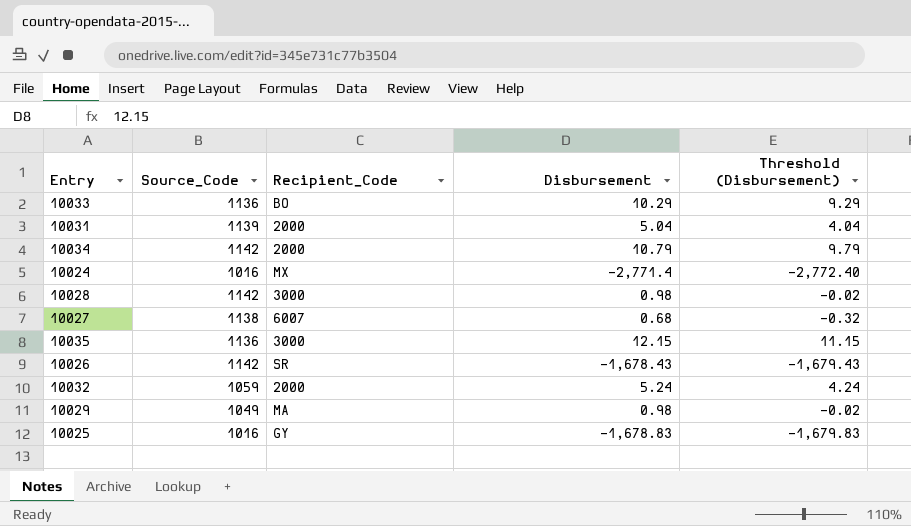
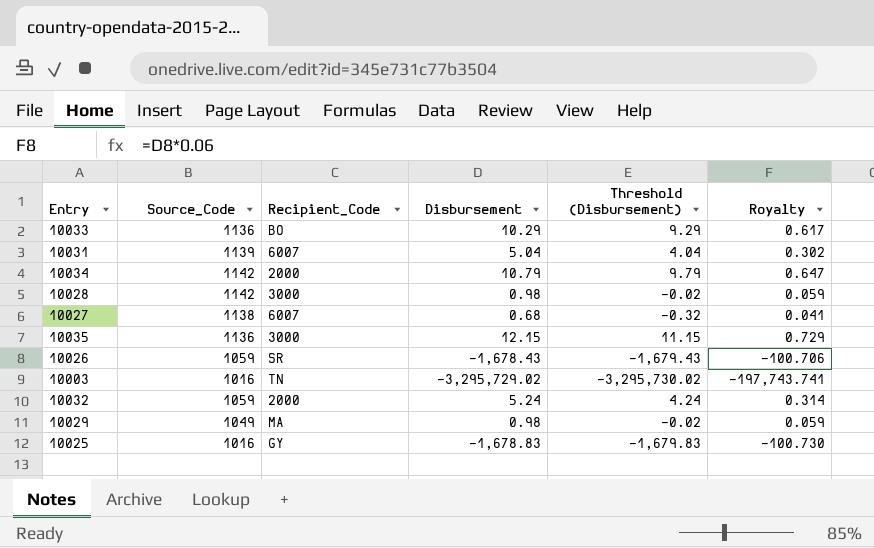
column Royalty | formula: none -> [Disbursement] * 0.06
row 10024: 1016 | MX | -2,771.4 | -2,772.40 -> none
10031 | Recipient_Code: 2000 -> 6007
10026 | Source_Code: 1142 -> 1059
row 10003: none -> 1016 | TN | -3,295,729.02 | -3,295,730.02 | -197,743.741

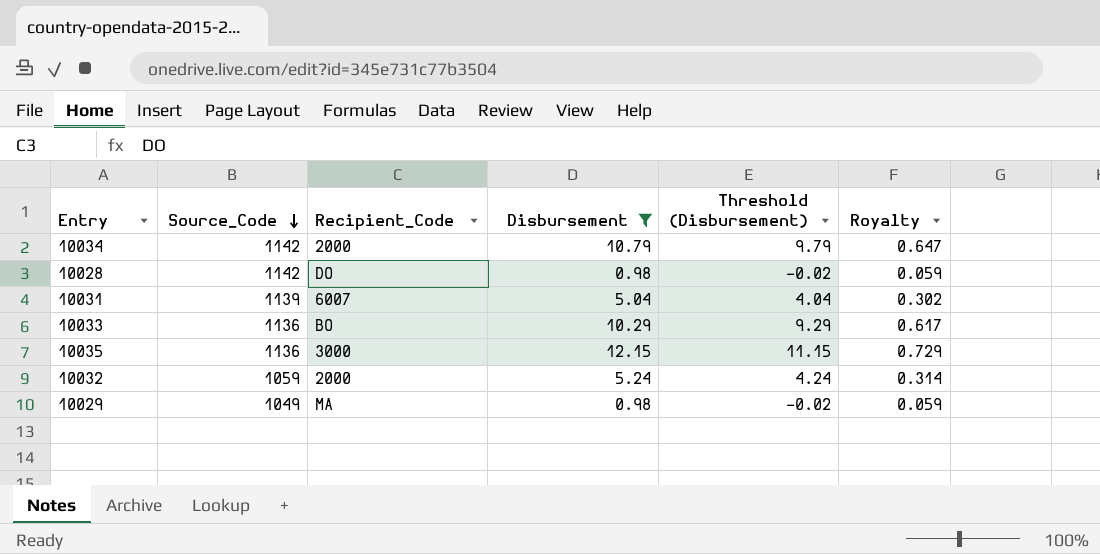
filter: none -> Disbursement >= 0.98
row order: none -> Source_Code descending
10028 | Recipient_Code: 3000 -> DO

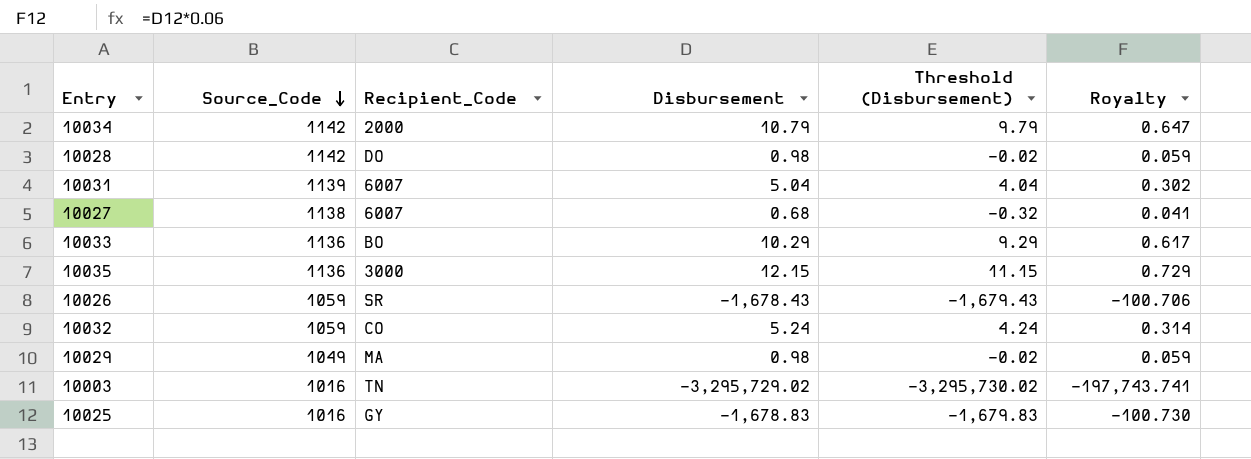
filter: Disbursement >= 0.98 -> none
10032 | Recipient_Code: 2000 -> CO

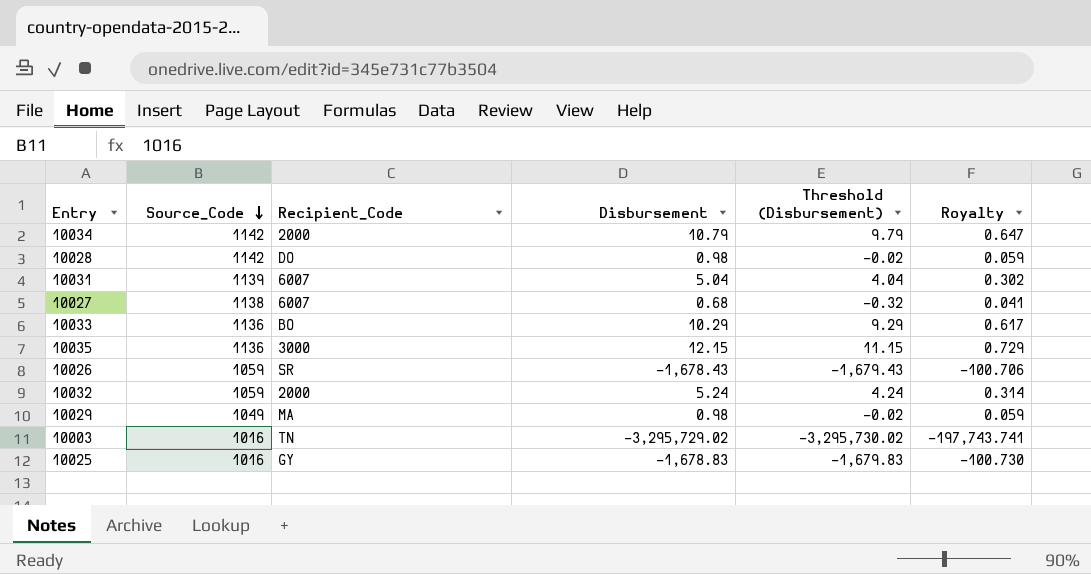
10032 | Recipient_Code: CO -> 2000

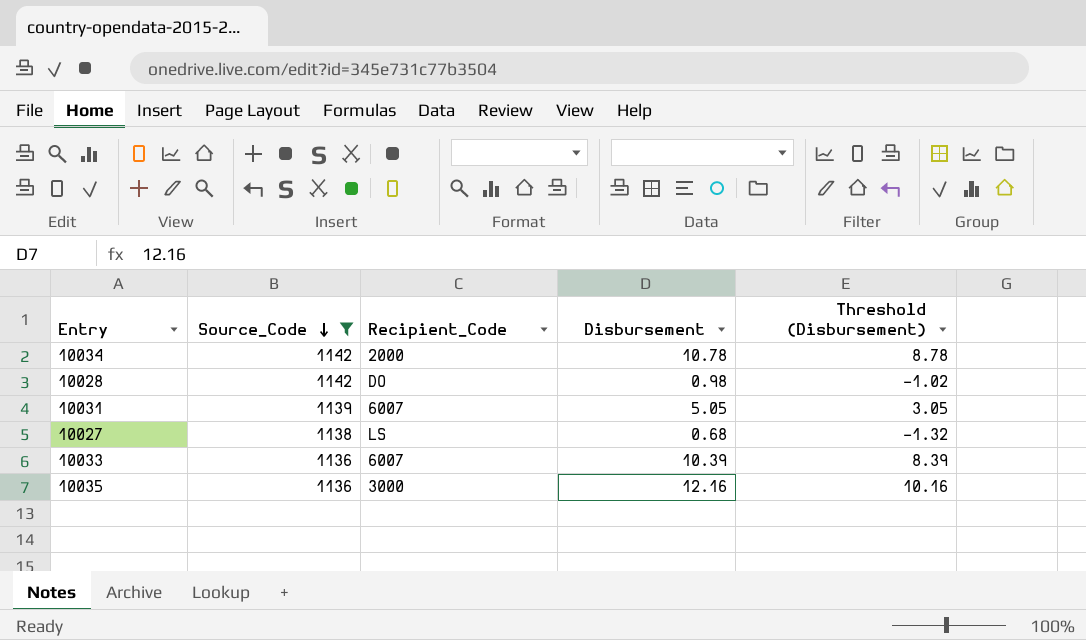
filter: none -> Source_Code >= 1136
column Royalty | formula: [Disbursement] * 0.06 -> none
column Threshold (Disbursement) | formula: [Disbursement] - 1 -> [Disbursement] - 2
10034 | Disbursement: 10.79 -> 10.78
10031 | Disbursement: 5.04 -> 5.05
10027 | Recipient_Code: 6007 -> LS
10033 | Recipient_Code: BO -> 6007
10033 | Disbursement: 10.29 -> 10.39
10035 | Disbursement: 12.15 -> 12.16

